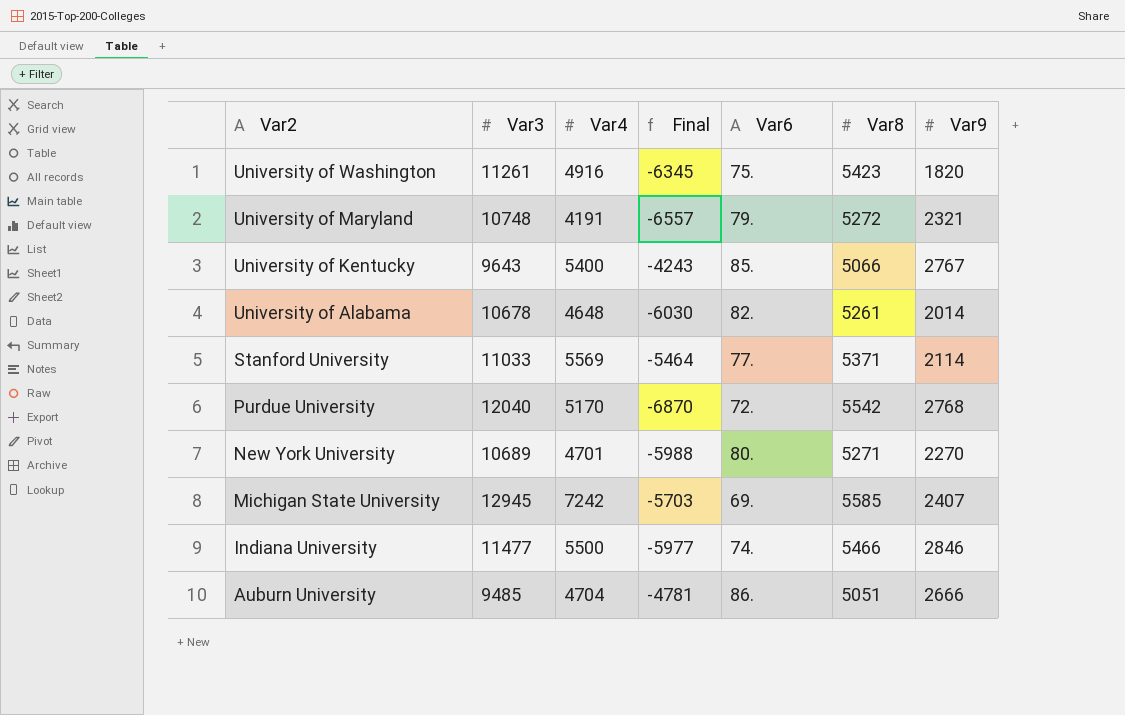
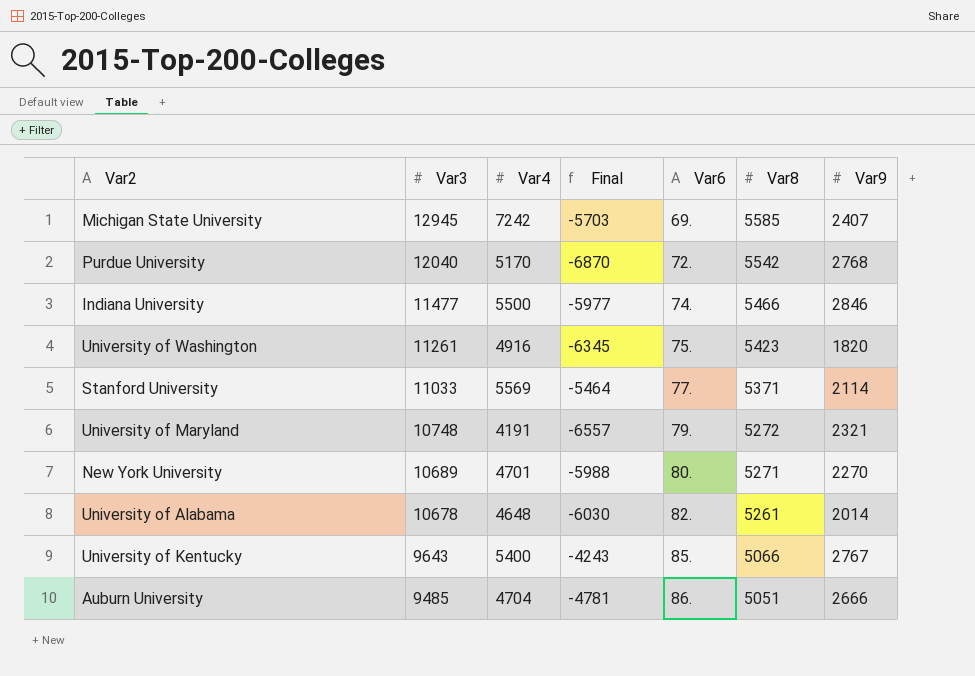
row order: Var2 descending -> Var3 descending

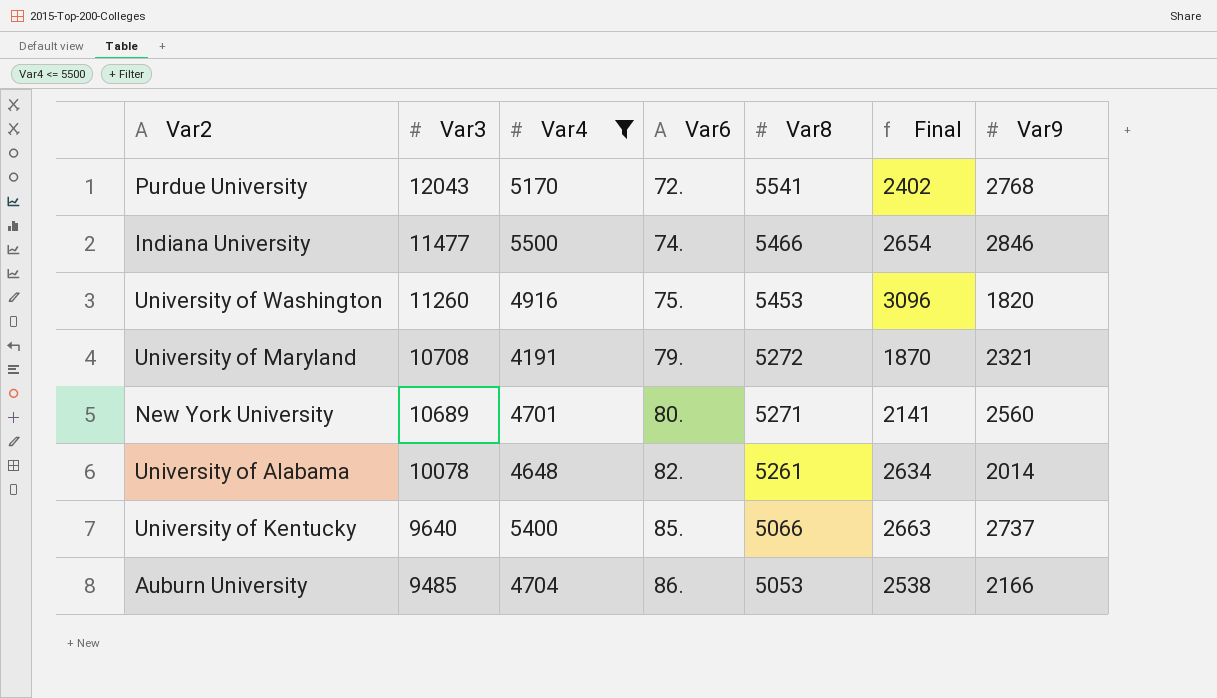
filter: none -> Var4 <= 5500
column Final | formula: [Var4] - [Var3] -> [Var4] - [Var9]
column Final | position: 4 -> 6
Purdue University | Var3: 12040 -> 12043
Purdue University | Var8: 5542 -> 5541
University of Washington | Var3: 11261 -> 11260
University of Washington | Var8: 5423 -> 5453
University of Maryland | Var3: 10748 -> 10708
New York University | Var9: 2270 -> 2560
University of Alabama | Var3: 10678 -> 10078
University of Kentucky | Var3: 9643 -> 9640
University of Kentucky | Var9: 2767 -> 2737
Auburn University | Var8: 5051 -> 5053
Auburn University | Var9: 2666 -> 2166

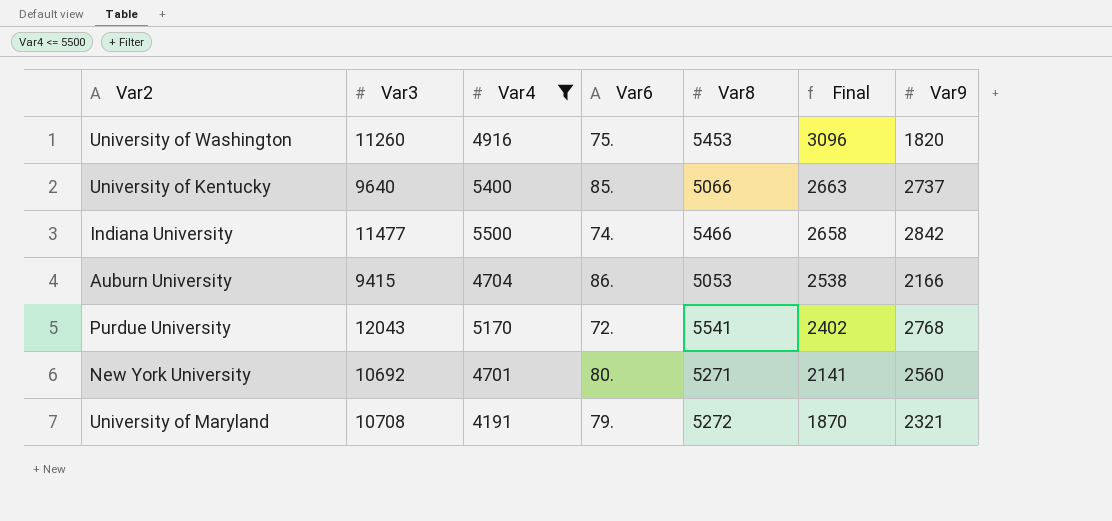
row order: Var3 descending -> Final descending
row University of Alabama: 10078 | 4648 | 82. | 5261 | 2634 | 2014 -> none
Indiana University | Final: 2654 -> 2658
Indiana University | Var9: 2846 -> 2842
Auburn University | Var3: 9485 -> 9415
New York University | Var3: 10689 -> 10692

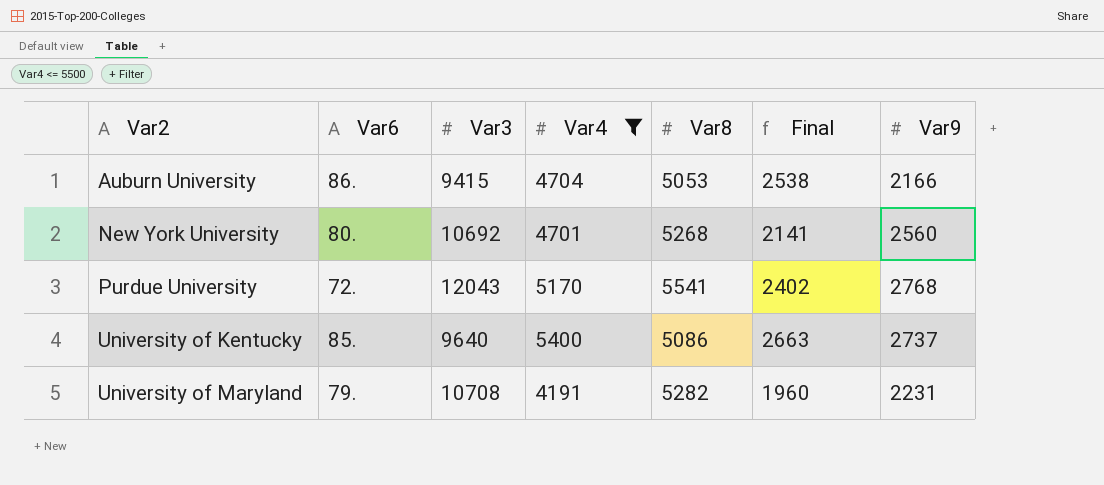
row order: Final descending -> Var2 ascending
column Var6 | position: 4 -> 2
row University of Washington: 11260 | 4916 | 75. | 5453 | 3096 | 1820 -> none
row Indiana University: 11477 | 5500 | 74. | 5466 | 2658 | 2842 -> none
New York University | Var8: 5271 -> 5268
University of Kentucky | Var8: 5066 -> 5086
University of Maryland | Var8: 5272 -> 5282
University of Maryland | Final: 1870 -> 1960
University of Maryland | Var9: 2321 -> 2231

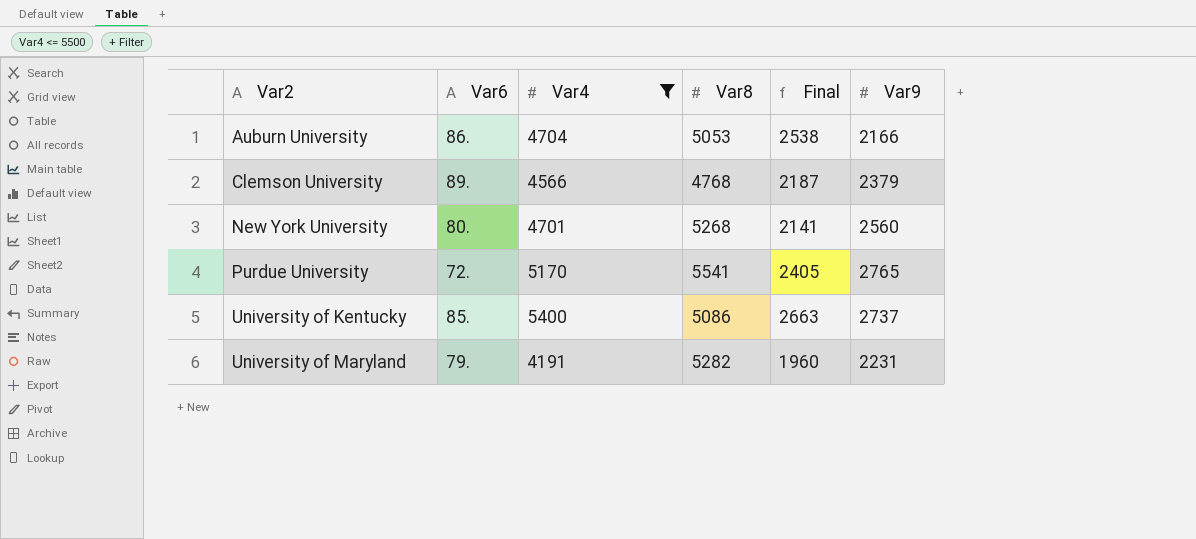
column Var3 | position: 3 -> none
row Clemson University: none -> 89. | 4566 | 4768 | 2187 | 2379
Purdue University | Final: 2402 -> 2405
Purdue University | Var9: 2768 -> 2765

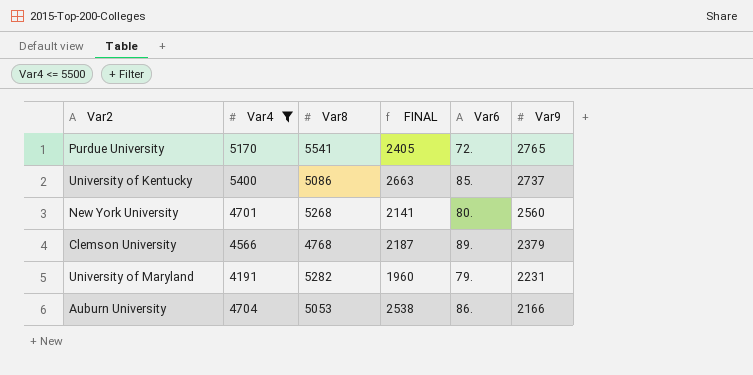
row order: Var2 ascending -> Var9 descending
column name: Final -> FINAL
column Var6 | position: 2 -> 5

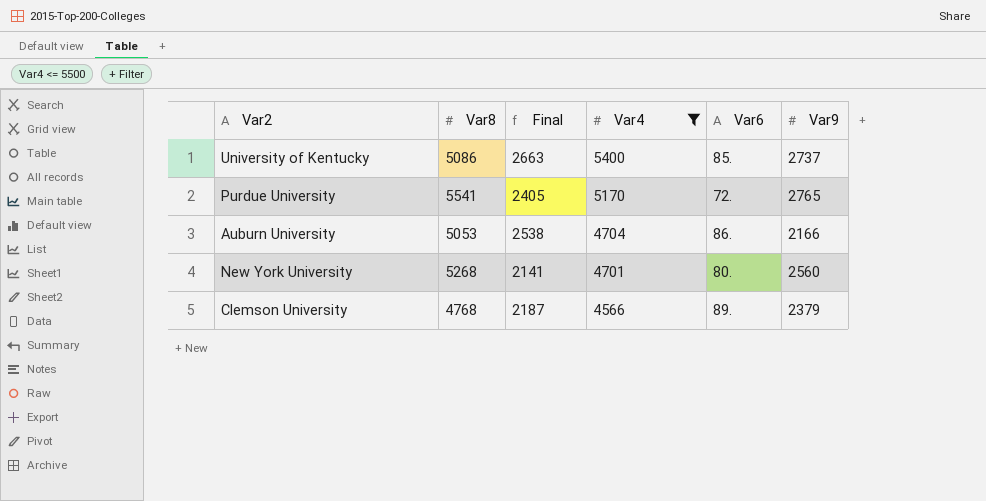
row order: Var9 descending -> Var4 descending
column name: FINAL -> Final
column Var4 | position: 2 -> 4
row University of Maryland: 4191 | 5282 | 1960 | 79. | 2231 -> none

